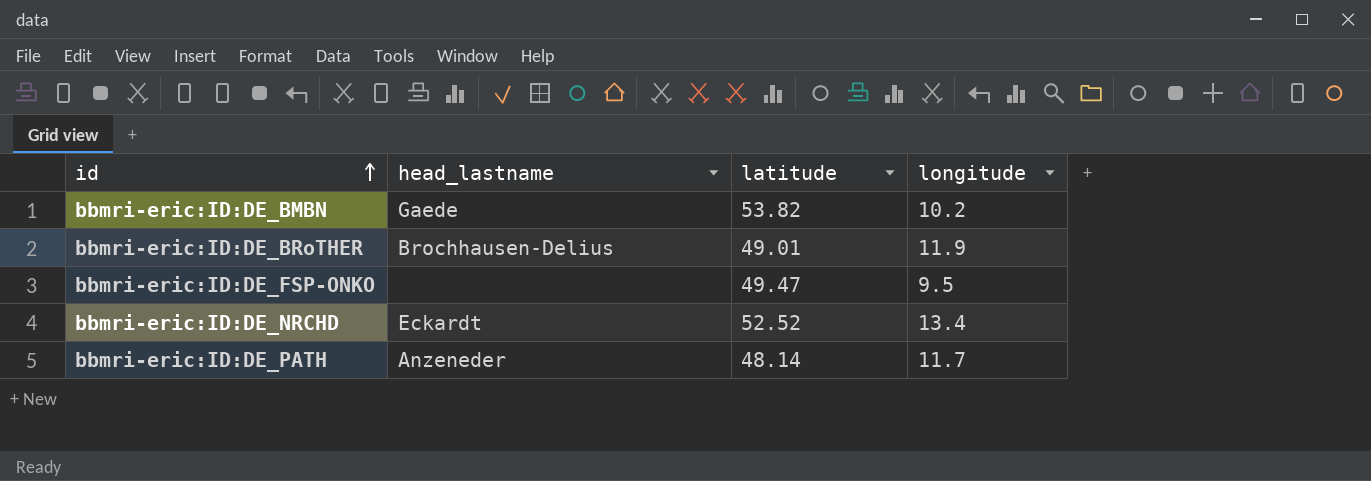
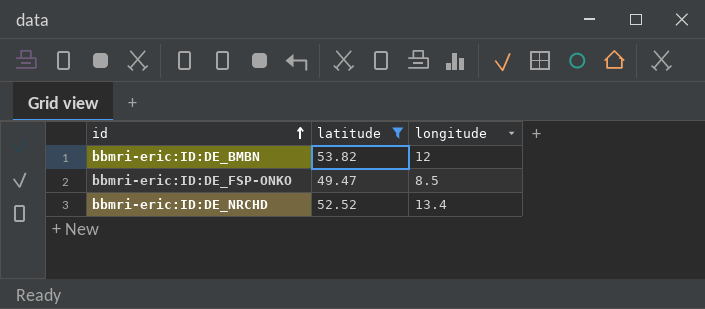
filter: none -> latitude >= 49.47
column head_lastname | position: 2 -> none
bbmri-eric:ID:DE_BMBN | longitude: 10.2 -> 12
bbmri-eric:ID:DE_FSP-ONKO | longitude: 9.5 -> 8.5

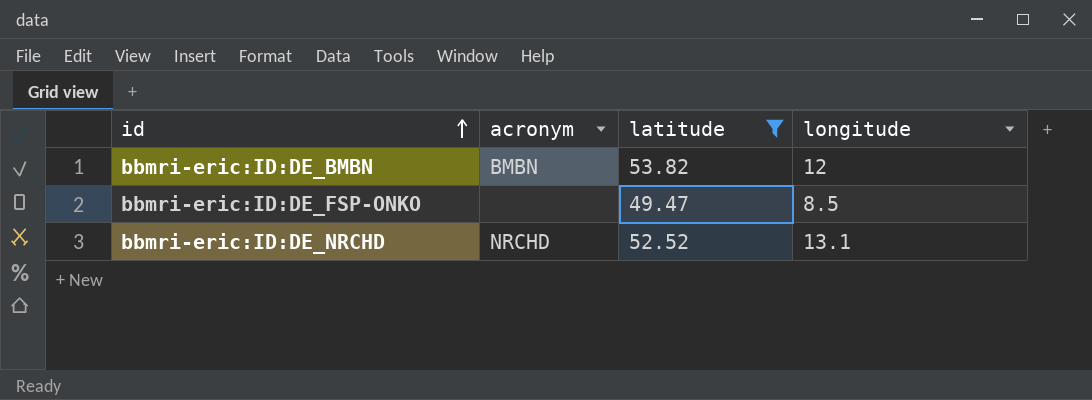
column acronym | position: none -> 2
bbmri-eric:ID:DE_NRCHD | longitude: 13.4 -> 13.1

